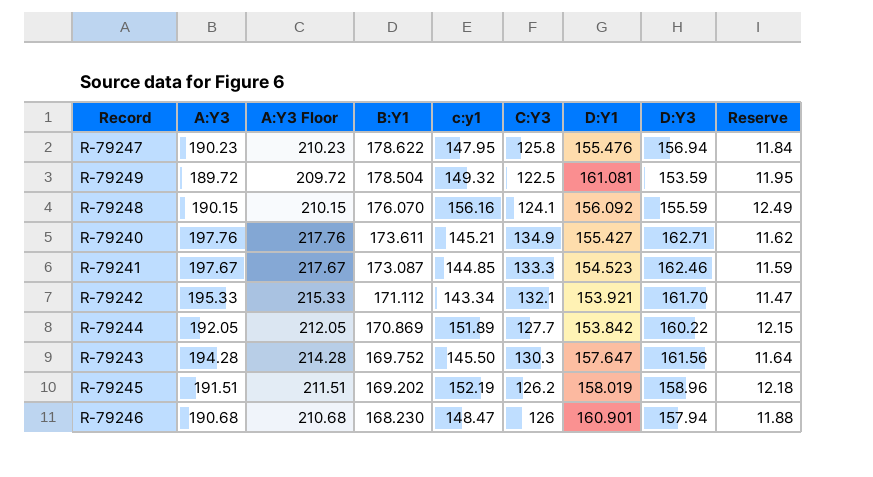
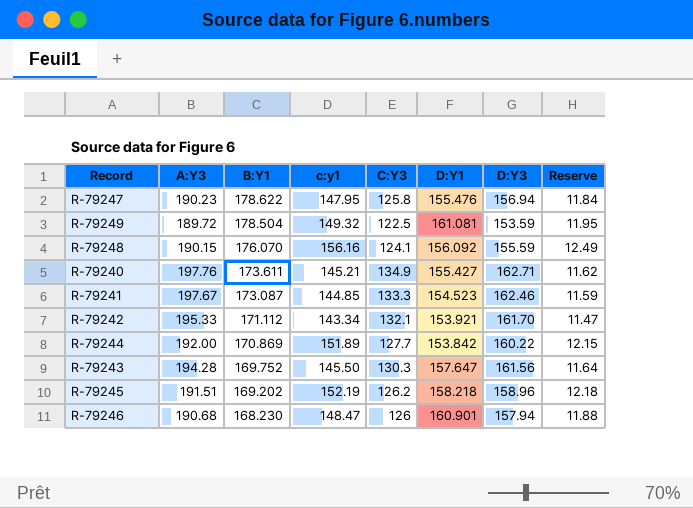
column A:Y3 Floor | formula: [A:Y3] + 20 -> none
R-79244 | A:Y3: 192.05 -> 192.00
R-79245 | D:Y1: 158.019 -> 158.218

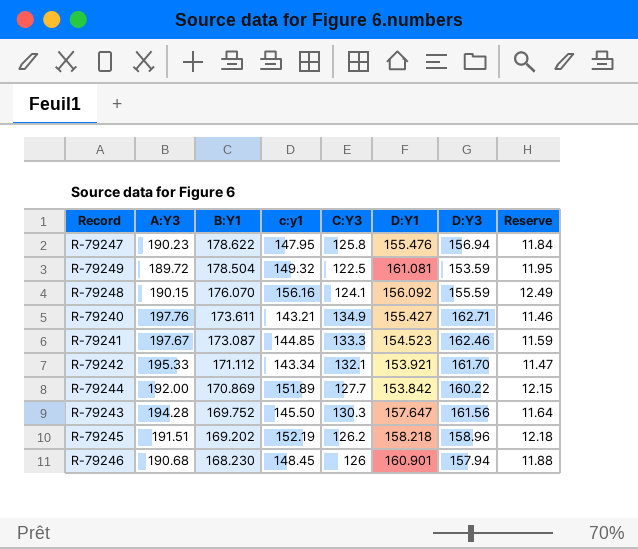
R-79240 | c:y1: 145.21 -> 143.21
R-79240 | Reserve: 11.62 -> 11.46
R-79246 | c:y1: 148.47 -> 148.45

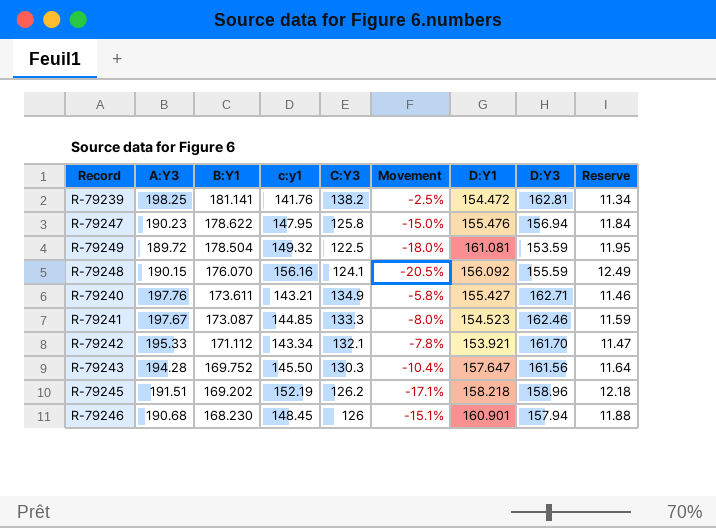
column Movement | formula: none -> ([C:Y3] - [c:y1]) / [c:y1]
row R-79244: 192.00 | 170.869 | 151.89 | 127.7 | 153.842 | 160.22 | 12.15 -> none
row R-79239: none -> 198.25 | 181.141 | 141.76 | 138.2 | -2.5% | 154.472 | 162.81 | 11.34

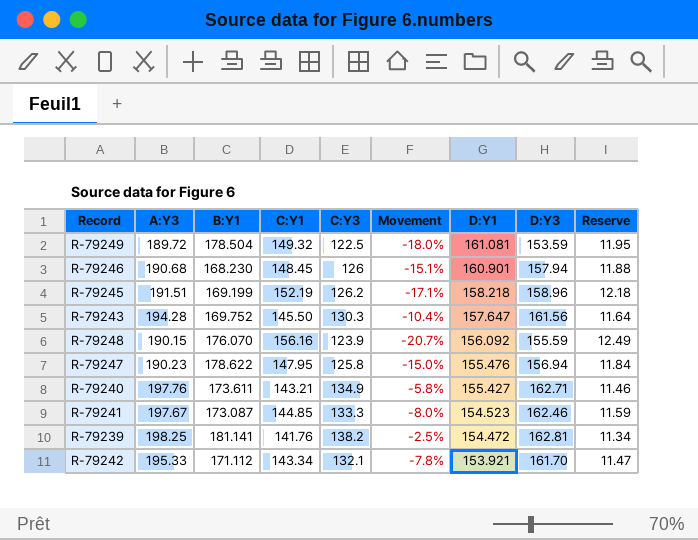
row order: B:Y1 descending -> D:Y1 descending
column name: c:y1 -> C:Y1
R-79245 | B:Y1: 169.202 -> 169.199
R-79248 | C:Y3: 124.1 -> 123.9
R-79248 | Movement: -20.5% -> -20.7%

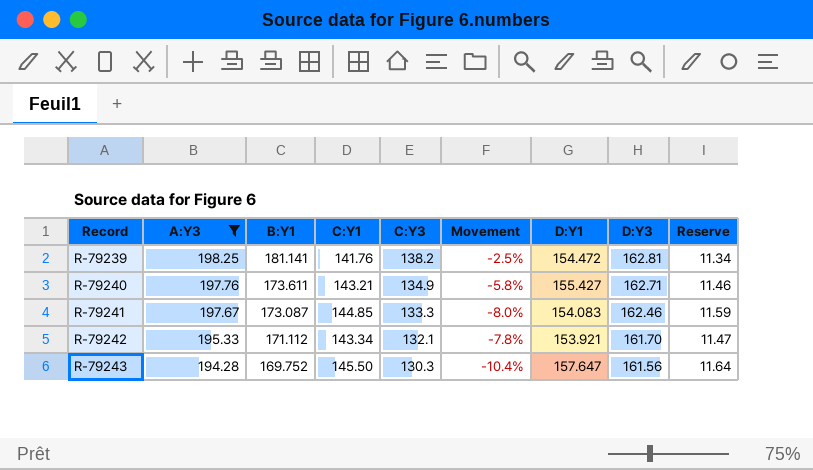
filter: none -> A:Y3 >= 194.28
row order: D:Y1 descending -> Record ascending
R-79241 | D:Y1: 154.523 -> 154.083

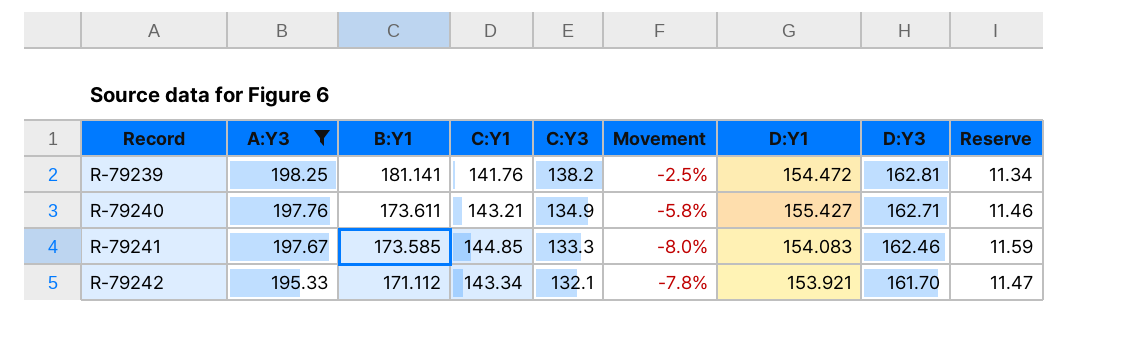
row R-79243: 194.28 | 169.752 | 145.50 | 130.3 | -10.4% | 157.647 | 161.56 | 11.64 -> none
R-79241 | B:Y1: 173.087 -> 173.585

